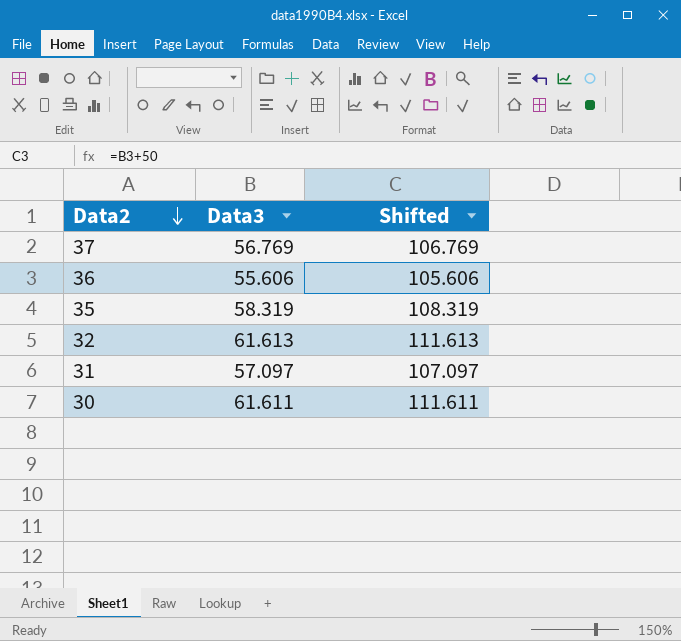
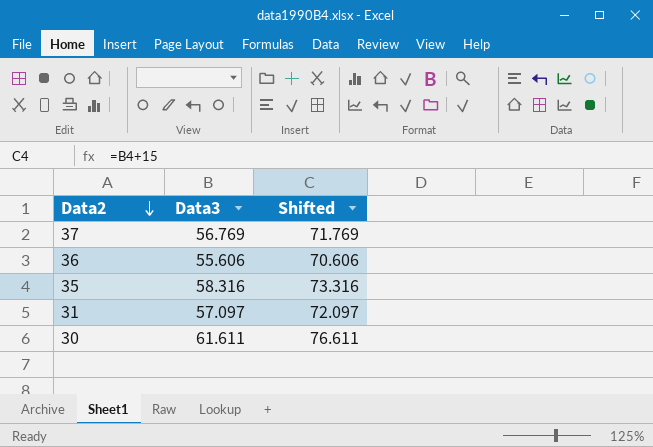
column Shifted | formula: [Data3] + 50 -> [Data3] + 15
row 32: 61.613 | 111.613 -> none
35 | Data3: 58.319 -> 58.316

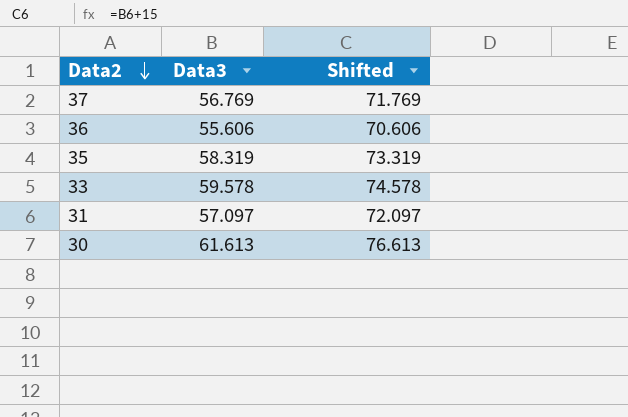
35 | Data3: 58.316 -> 58.319
35 | Shifted: 73.316 -> 73.319
row 33: none -> 59.578 | 74.578
30 | Data3: 61.611 -> 61.613
30 | Shifted: 76.611 -> 76.613

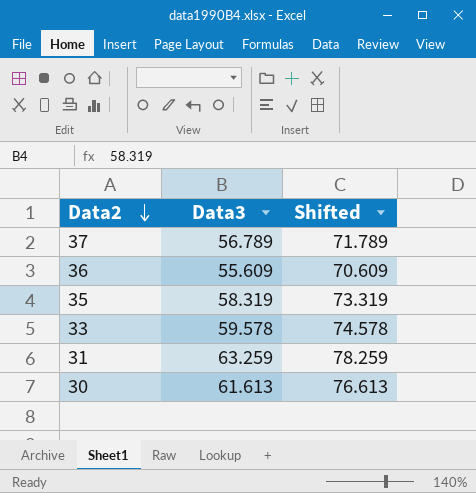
37 | Data3: 56.769 -> 56.789
37 | Shifted: 71.769 -> 71.789
36 | Data3: 55.606 -> 55.609
36 | Shifted: 70.606 -> 70.609
31 | Data3: 57.097 -> 63.259
31 | Shifted: 72.097 -> 78.259

